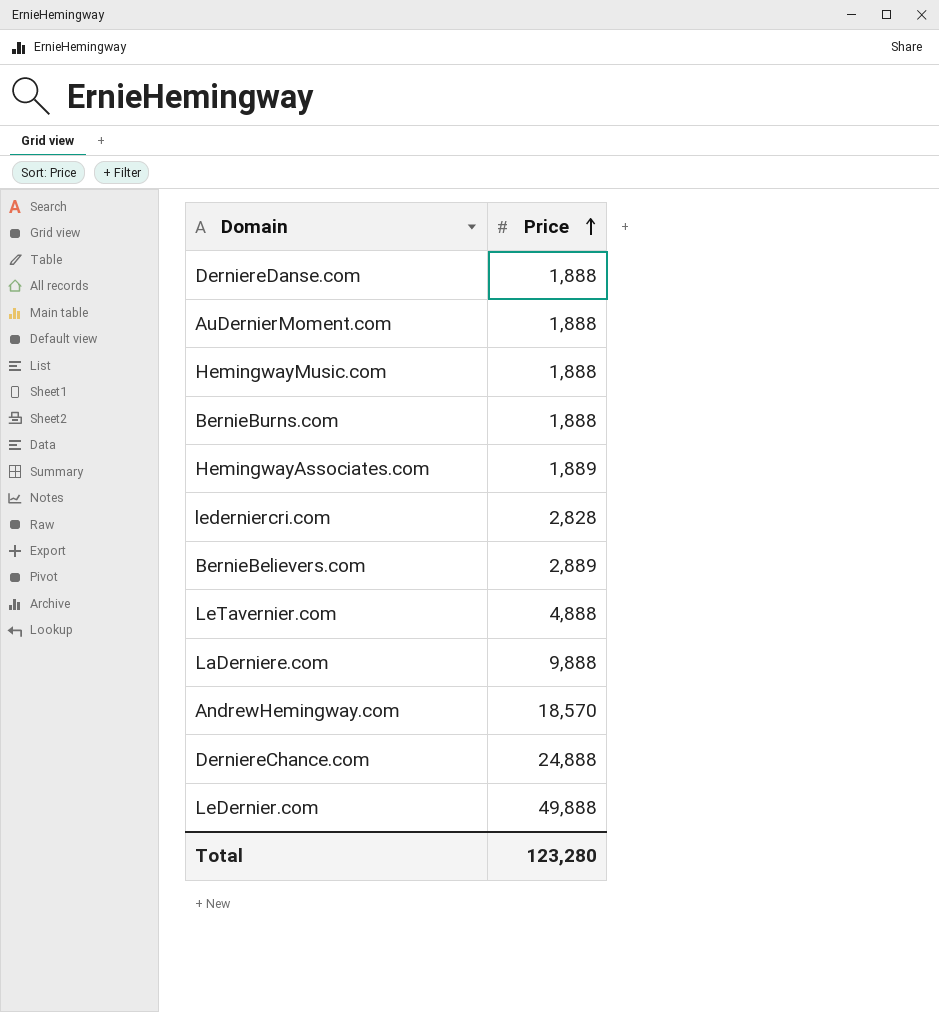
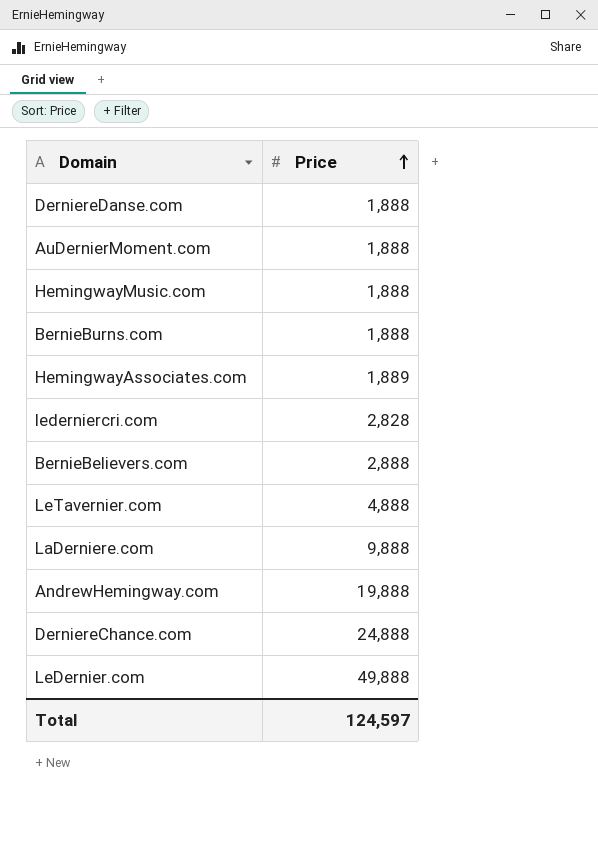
BernieBelievers.com | Price: 2,889 -> 2,888
AndrewHemingway.com | Price: 18,570 -> 19,888
Total | Price: 123,280 -> 124,597

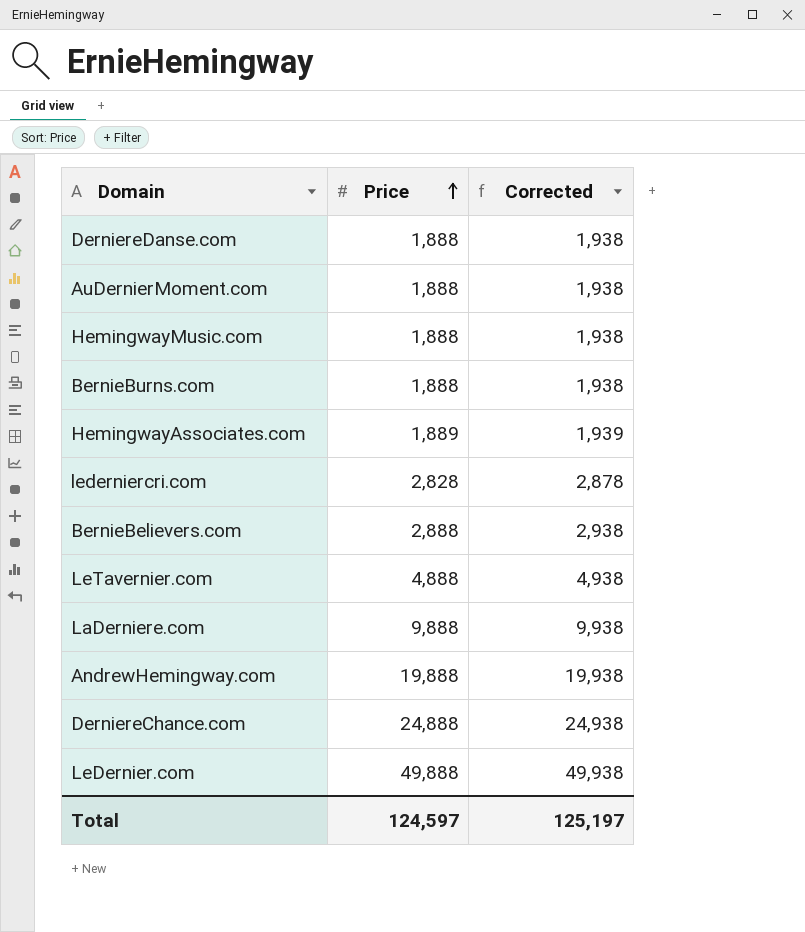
column Corrected | formula: none -> [Price] + 50

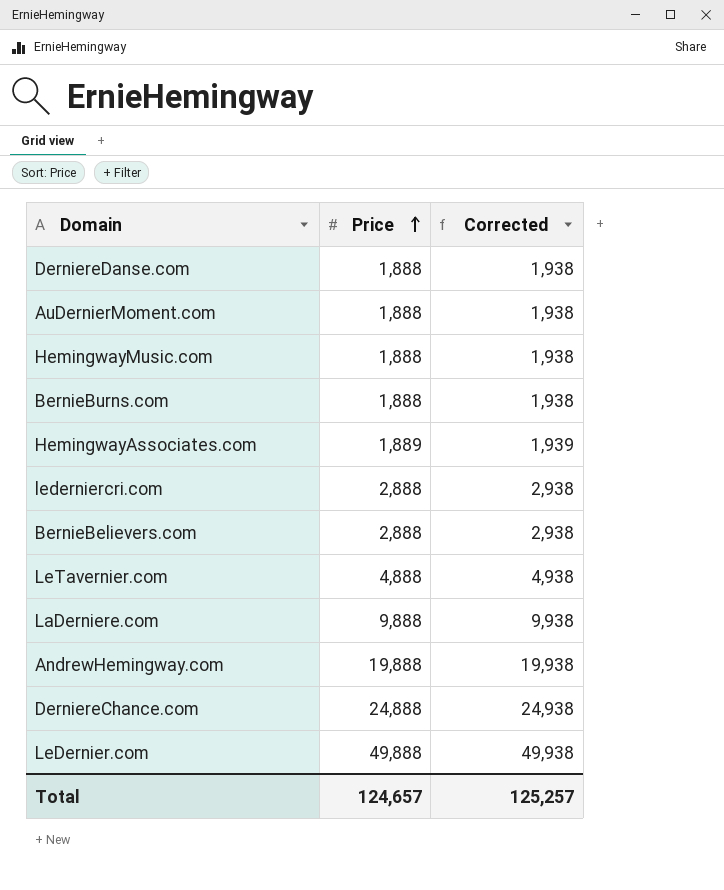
lederniercri.com | Price: 2,828 -> 2,888
lederniercri.com | Corrected: 2,878 -> 2,938
Total | Price: 124,597 -> 124,657
Total | Corrected: 125,197 -> 125,257

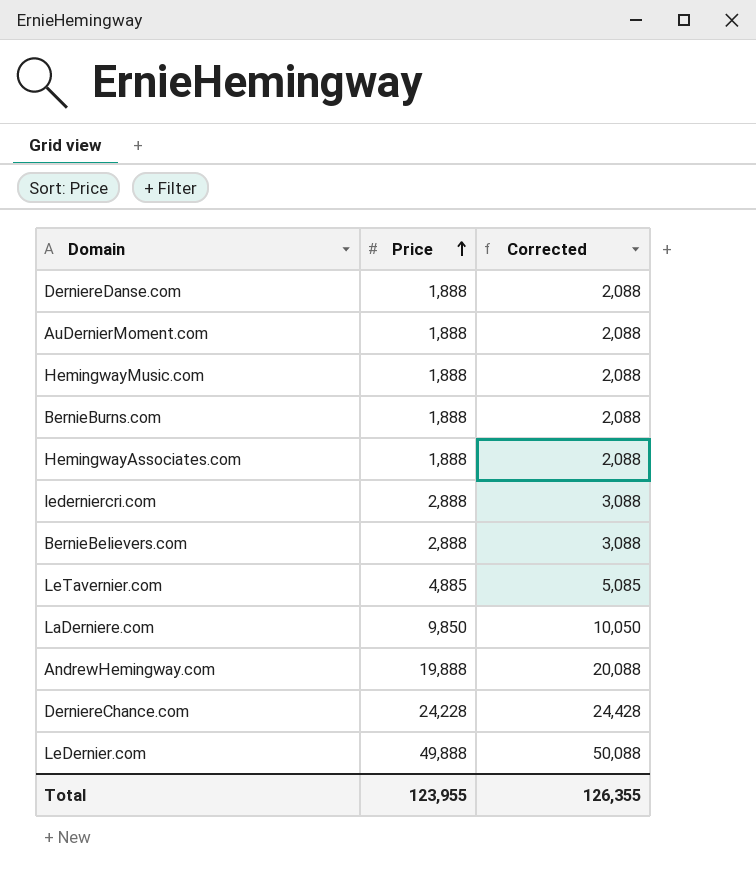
column Corrected | formula: [Price] + 50 -> [Price] + 200
HemingwayAssociates.com | Price: 1,889 -> 1,888
LeTavernier.com | Price: 4,888 -> 4,885
LaDerniere.com | Price: 9,888 -> 9,850
DerniereChance.com | Price: 24,888 -> 24,228
Total | Price: 124,657 -> 123,955
Total | Corrected: 125,257 -> 126,355

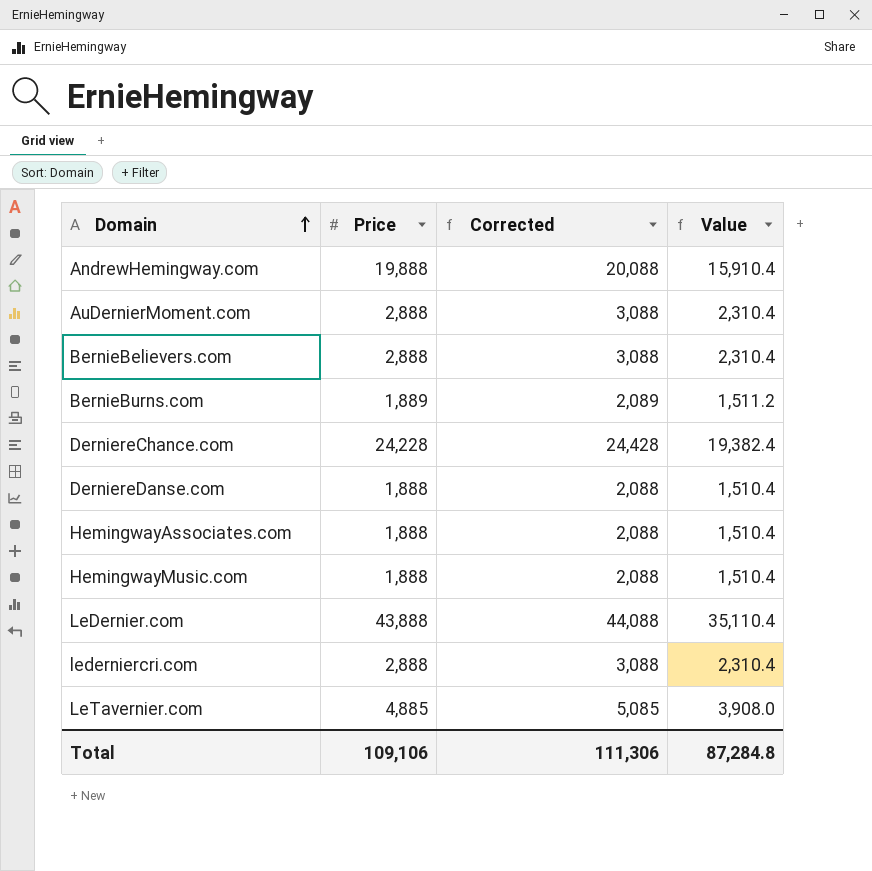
row order: Price ascending -> Domain ascending
column Value | formula: none -> [Price] * 0.8
row LaDerniere.com: 9,850 | 10,050 -> none
AuDernierMoment.com | Price: 1,888 -> 2,888
AuDernierMoment.com | Corrected: 2,088 -> 3,088
BernieBurns.com | Price: 1,888 -> 1,889
BernieBurns.com | Corrected: 2,088 -> 2,089
LeDernier.com | Price: 49,888 -> 43,888
LeDernier.com | Corrected: 50,088 -> 44,088
Total | Price: 123,955 -> 109,106
Total | Corrected: 126,355 -> 111,306

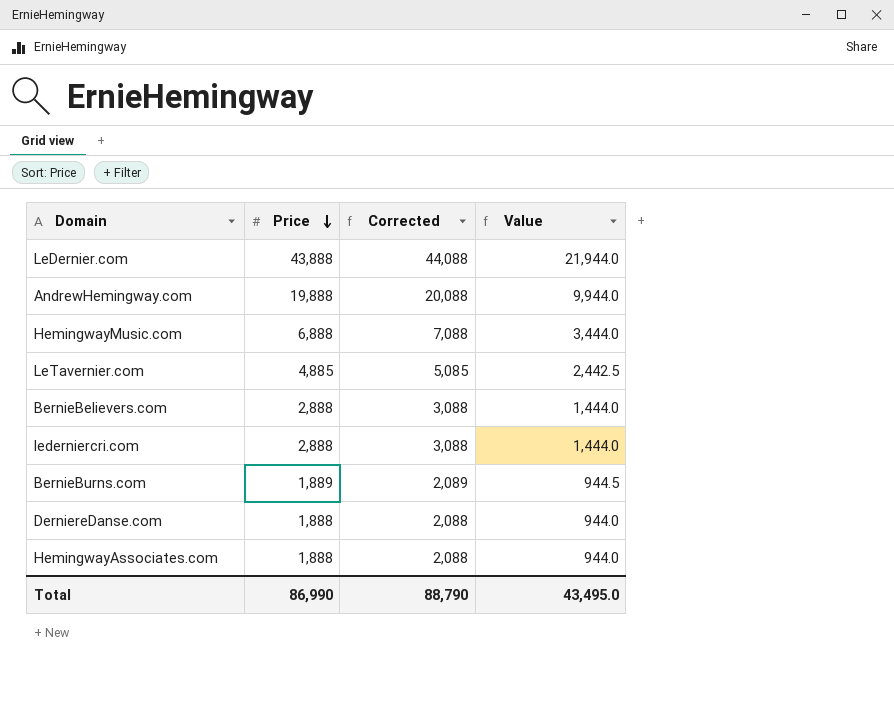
row order: Domain ascending -> Price descending
column Value | formula: [Price] * 0.8 -> [Price] * 0.5
row AuDernierMoment.com: 2,888 | 3,088 | 2,310.4 -> none
row DerniereChance.com: 24,228 | 24,428 | 19,382.4 -> none
HemingwayMusic.com | Price: 1,888 -> 6,888
HemingwayMusic.com | Corrected: 2,088 -> 7,088
Total | Price: 109,106 -> 86,990
Total | Corrected: 111,306 -> 88,790
Total | Value: 87,284.8 -> 43,495.0

